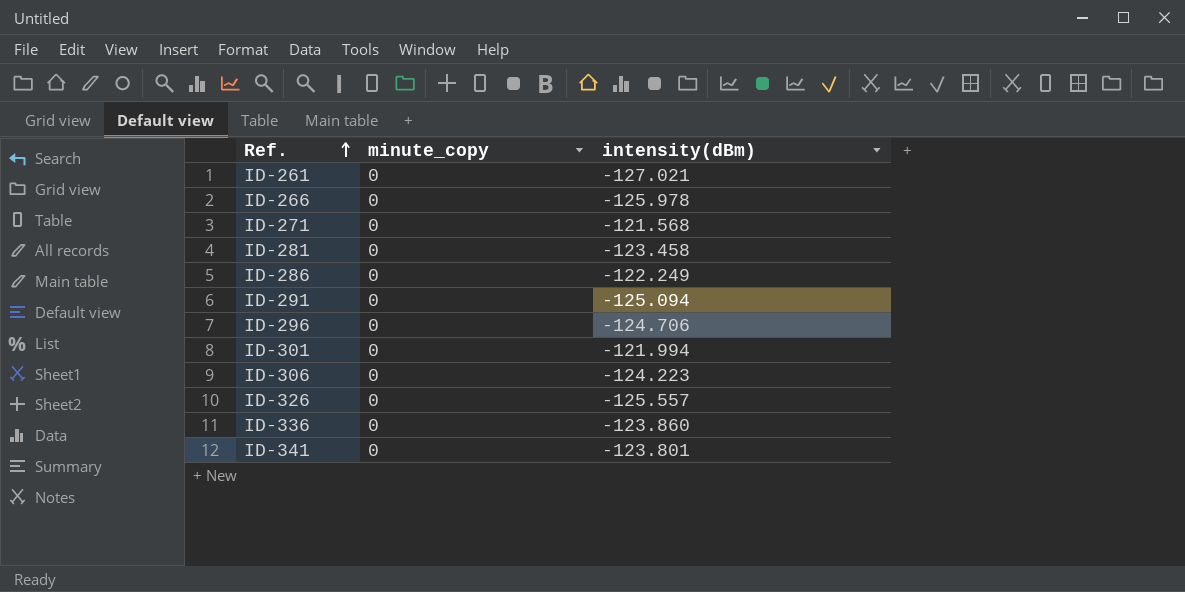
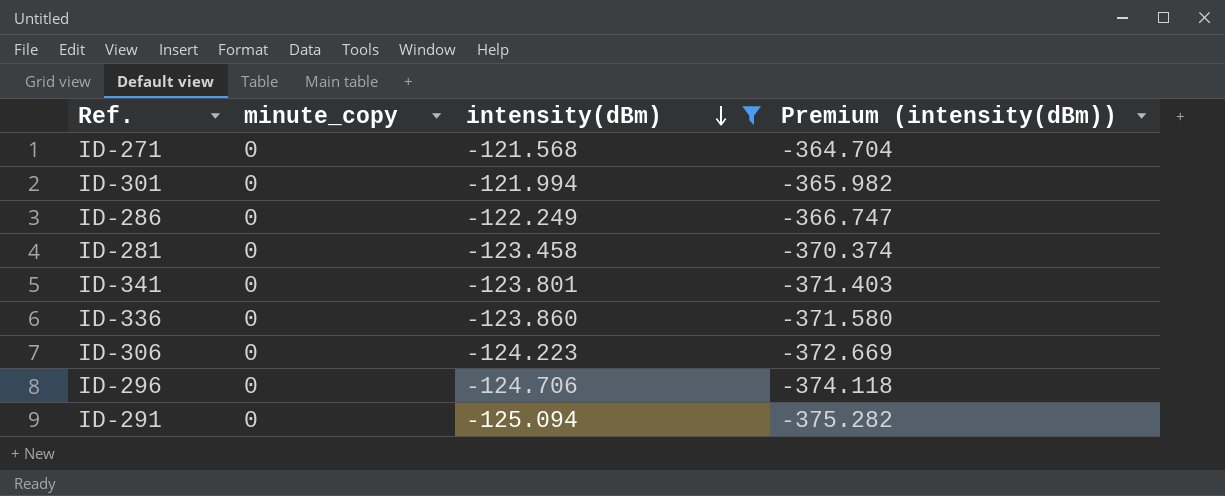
filter: none -> intensity(dBm) >= -125.094
row order: Ref. ascending -> intensity(dBm) descending
column Premium (intensity(dBm)) | formula: none -> [intensity(dBm)] * 3

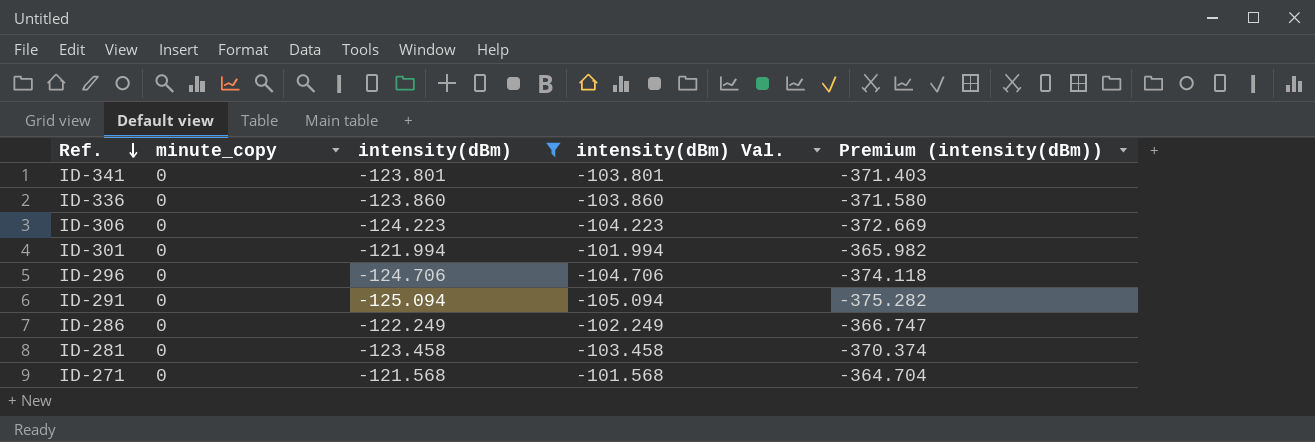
row order: intensity(dBm) descending -> Ref. descending
column intensity(dBm) Val. | formula: none -> [intensity(dBm)] + 20

